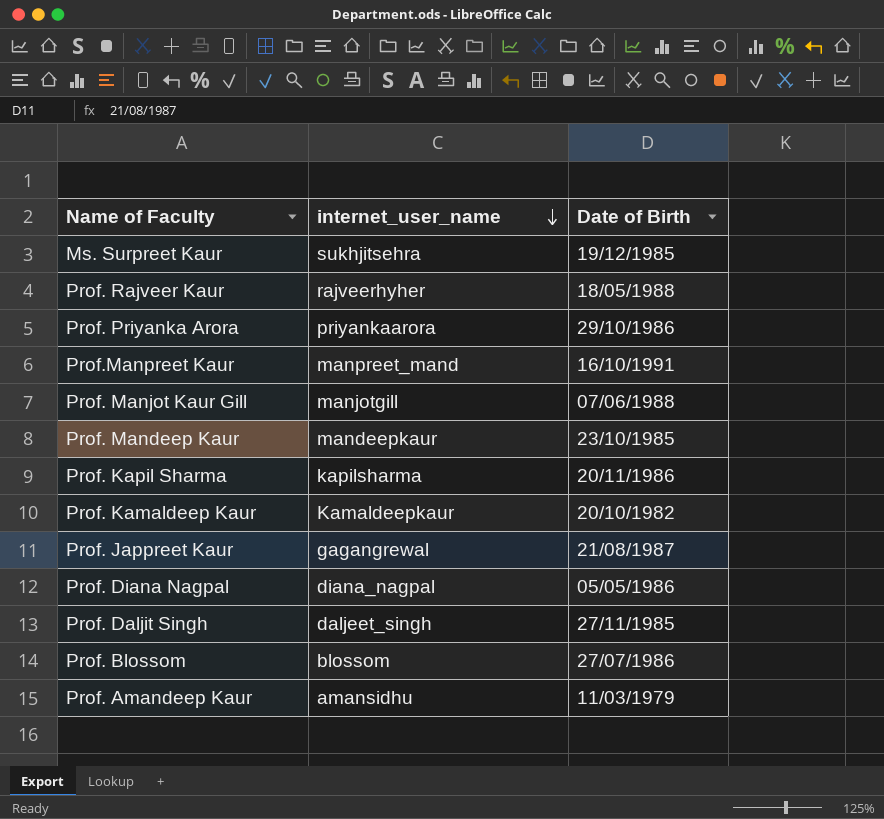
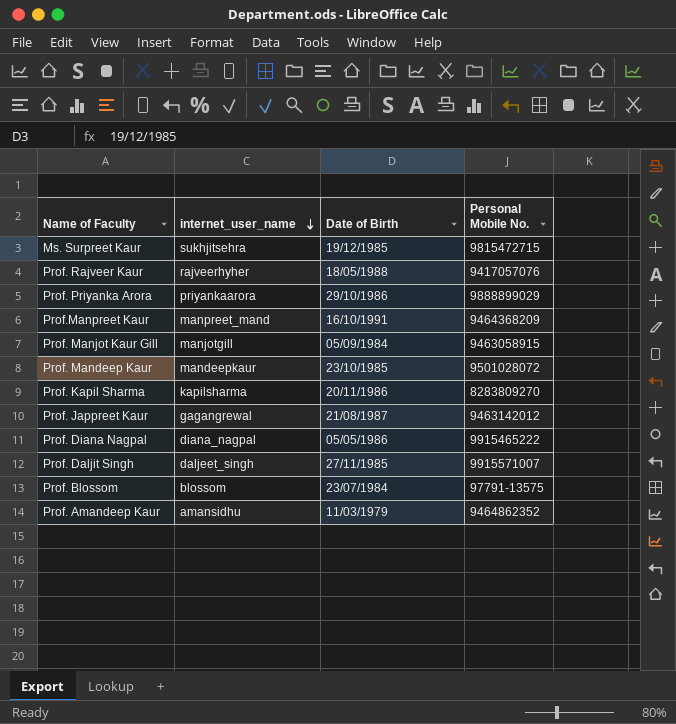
column Personal Mobile No. | position: none -> 4
row Prof. Kamaldeep Kaur: Kamaldeepkaur | 20/10/1982 -> none
Prof. Manjot Kaur Gill | Date of Birth: 07/06/1988 -> 05/09/1984
Prof. Blossom | Date of Birth: 27/07/1986 -> 23/07/1984

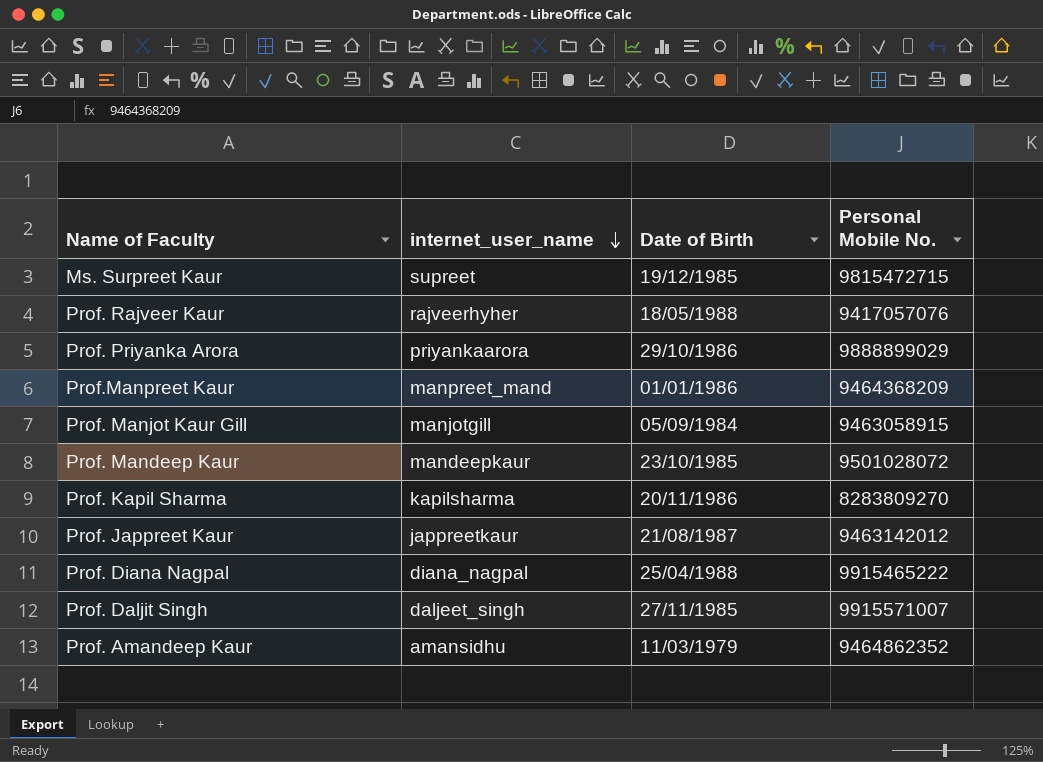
row Prof. Blossom: blossom | 23/07/1984 | 97791-13575 -> none
Ms. Surpreet Kaur | internet_user_name: sukhjitsehra -> supreet
Prof.Manpreet Kaur | Date of Birth: 16/10/1991 -> 01/01/1986
Prof. Jappreet Kaur | internet_user_name: gagangrewal -> jappreetkaur
Prof. Diana Nagpal | Date of Birth: 05/05/1986 -> 25/04/1988

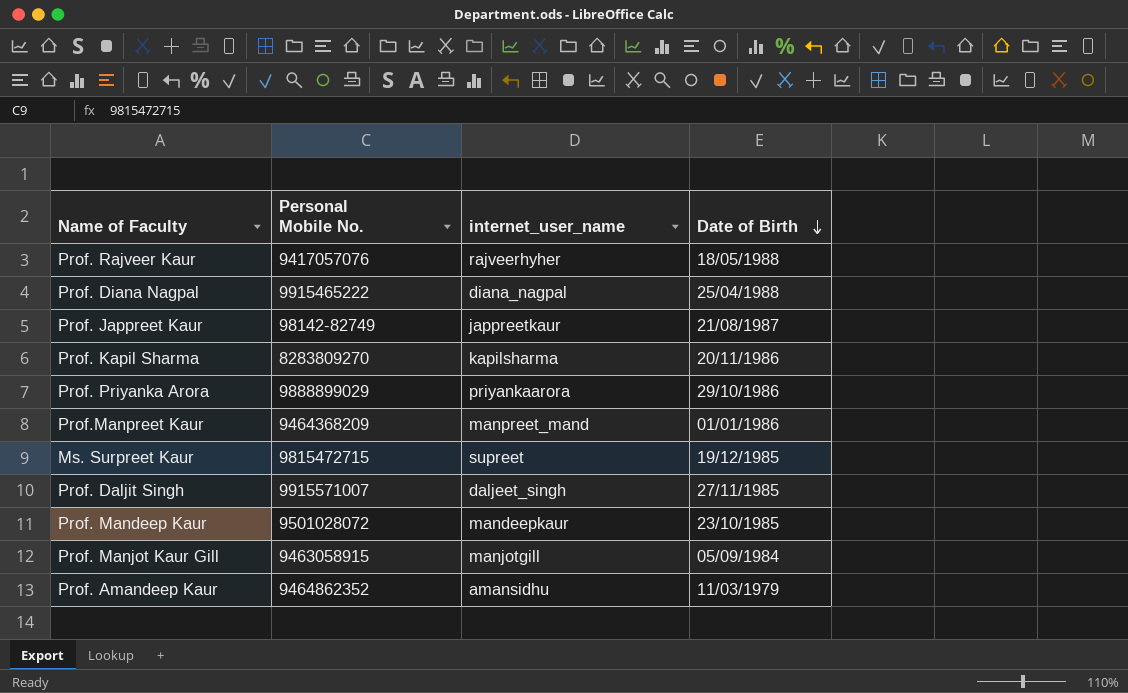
row order: internet_user_name descending -> Date of Birth descending
column Personal Mobile No. | position: 4 -> 2
Prof. Jappreet Kaur | Personal Mobile No.: 9463142012 -> 98142-82749

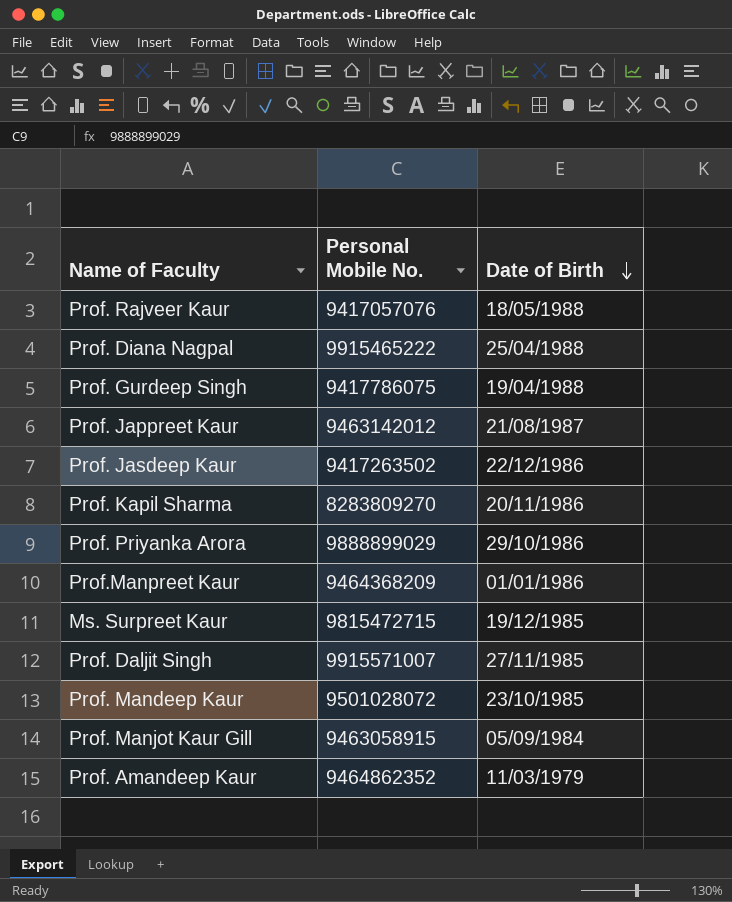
column internet_user_name | position: 3 -> none
row Prof. Gurdeep Singh: none -> 9417786075 | 19/04/1988
Prof. Jappreet Kaur | Personal Mobile No.: 98142-82749 -> 9463142012
row Prof. Jasdeep Kaur: none -> 9417263502 | 22/12/1986

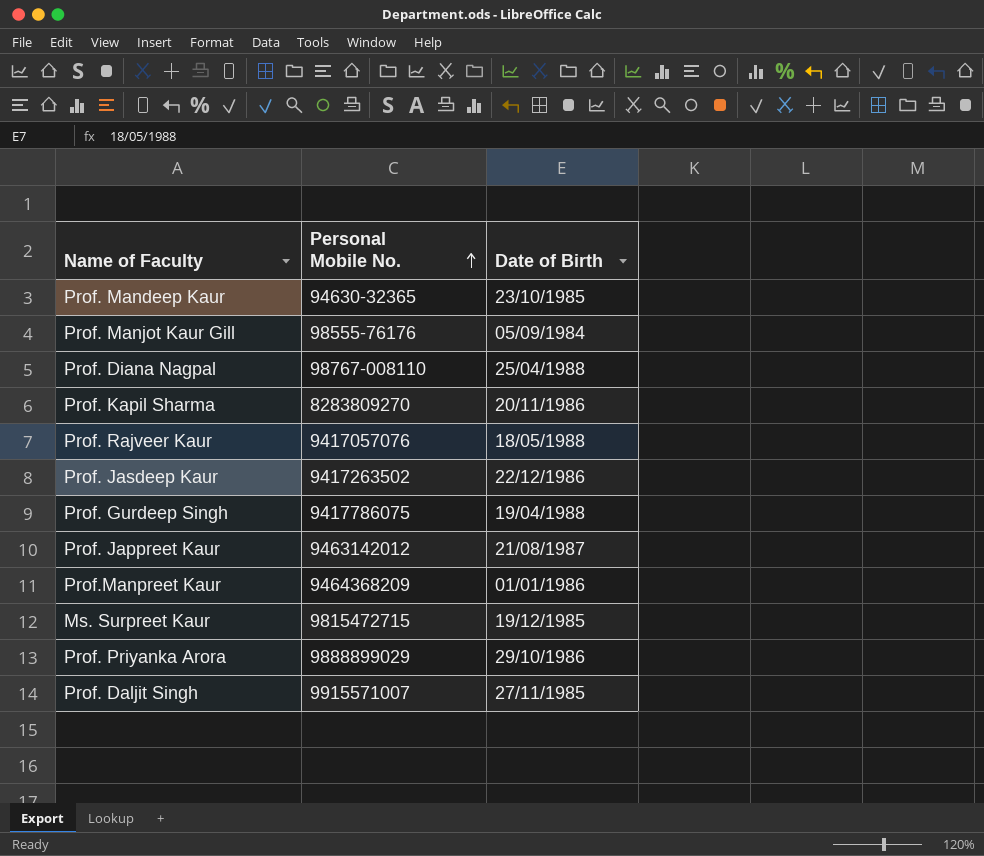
row order: Date of Birth descending -> Personal Mobile No. ascending
row Prof. Amandeep Kaur: 9464862352 | 11/03/1979 -> none
Prof. Mandeep Kaur | Personal Mobile No.: 9501028072 -> 94630-32365
Prof. Manjot Kaur Gill | Personal Mobile No.: 9463058915 -> 98555-76176
Prof. Diana Nagpal | Personal Mobile No.: 9915465222 -> 98767-008110

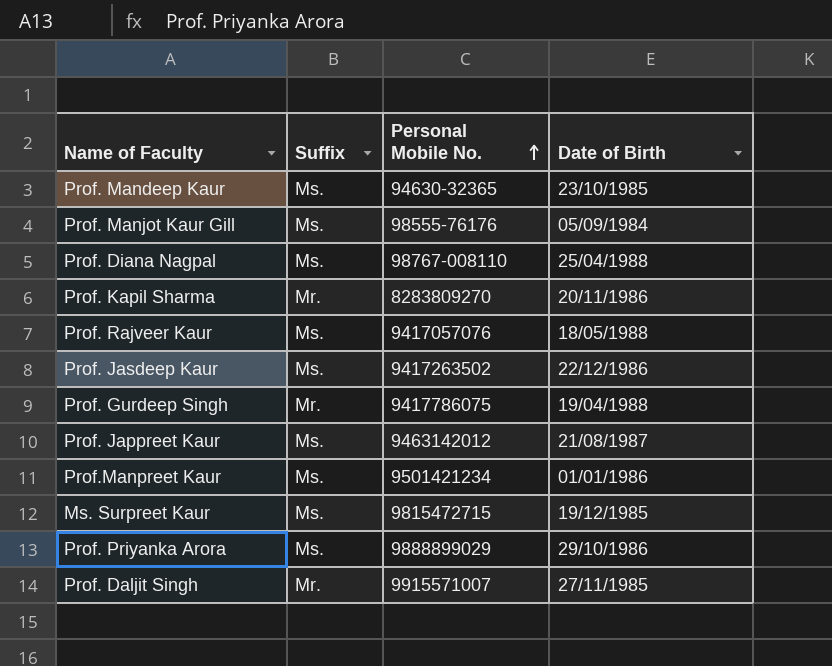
column Suffix | position: none -> 2
Prof.Manpreet Kaur | Personal Mobile No.: 9464368209 -> 9501421234

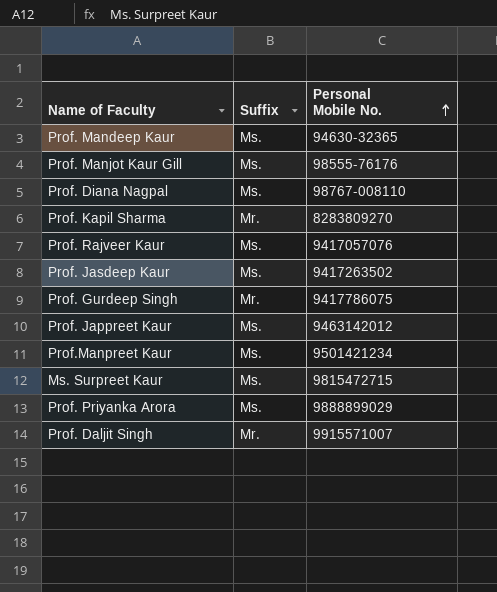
column Date of Birth | position: 4 -> none

